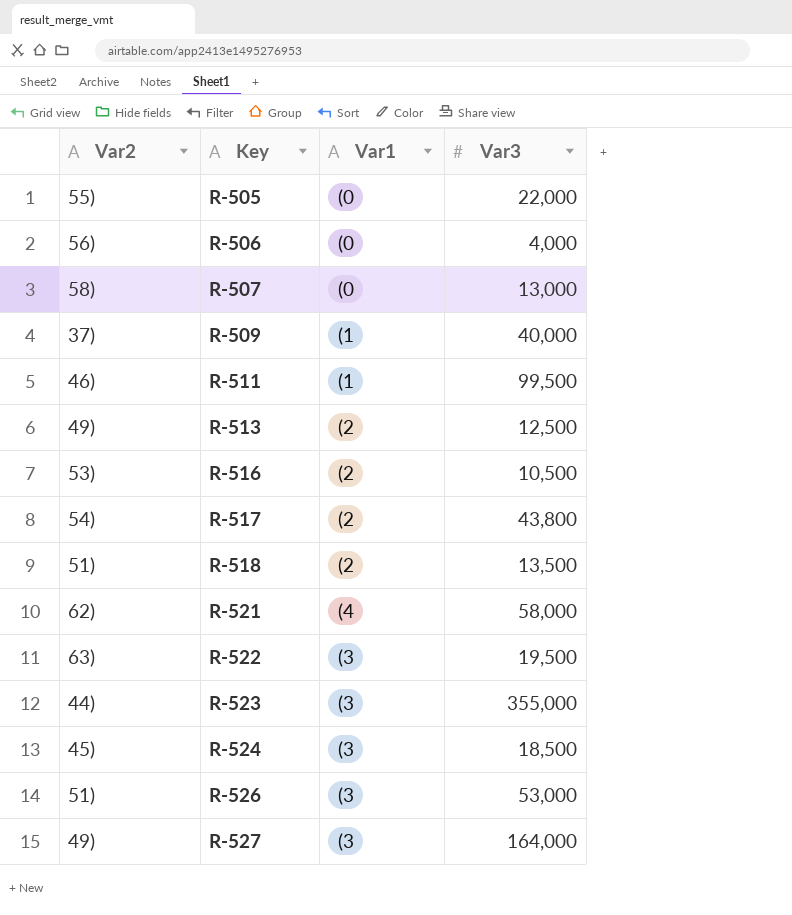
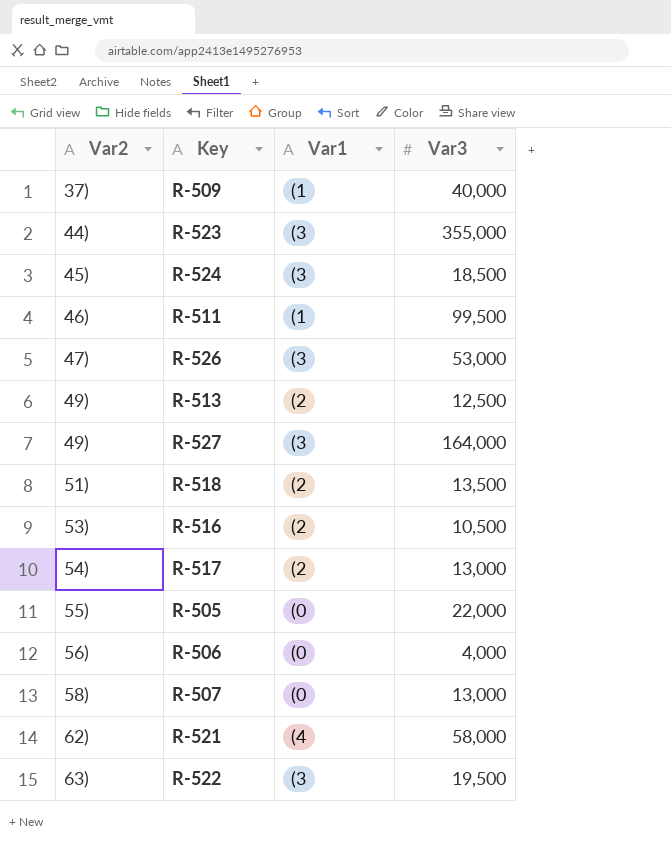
row order: Key ascending -> Var2 ascending
R-526 | Var2: 51) -> 47)
R-517 | Var3: 43,800 -> 13,000

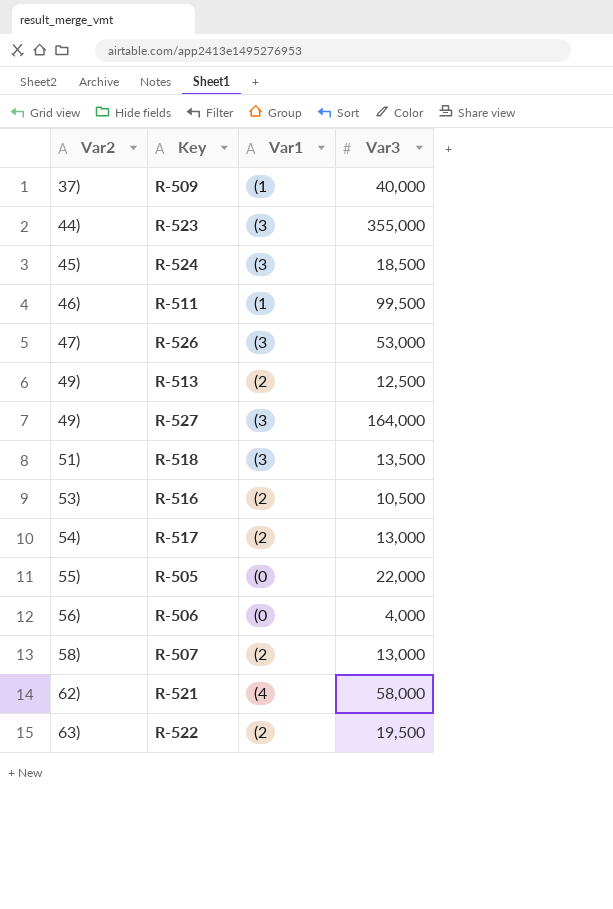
R-518 | Var1: (2 -> (3
R-507 | Var1: (0 -> (2
R-522 | Var1: (3 -> (2

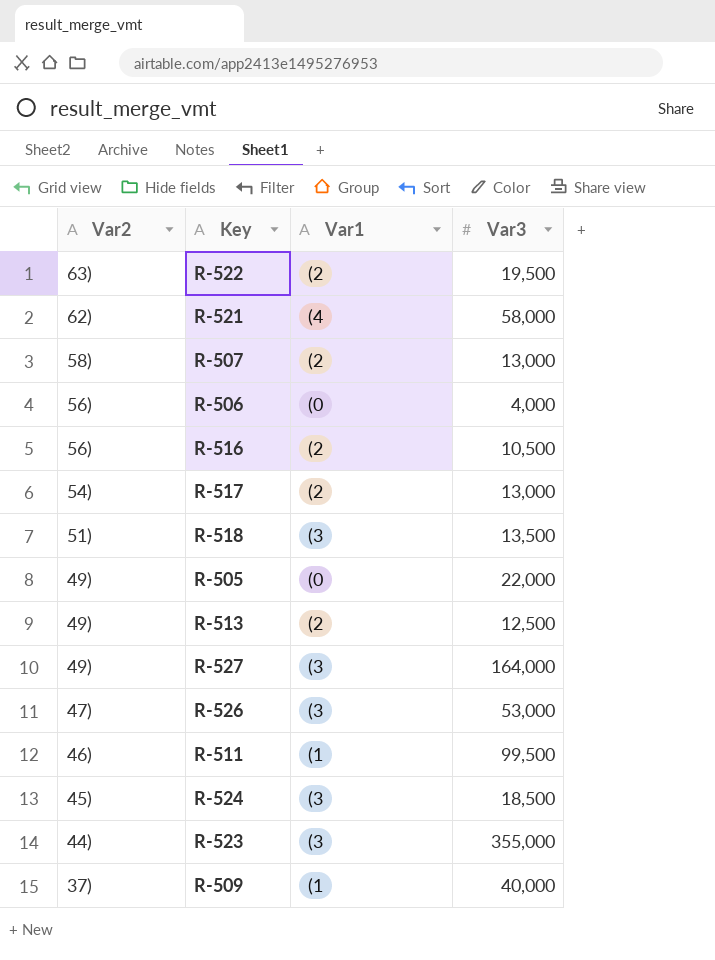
row order: Var2 ascending -> Var2 descending
R-516 | Var2: 53) -> 56)
R-505 | Var2: 55) -> 49)

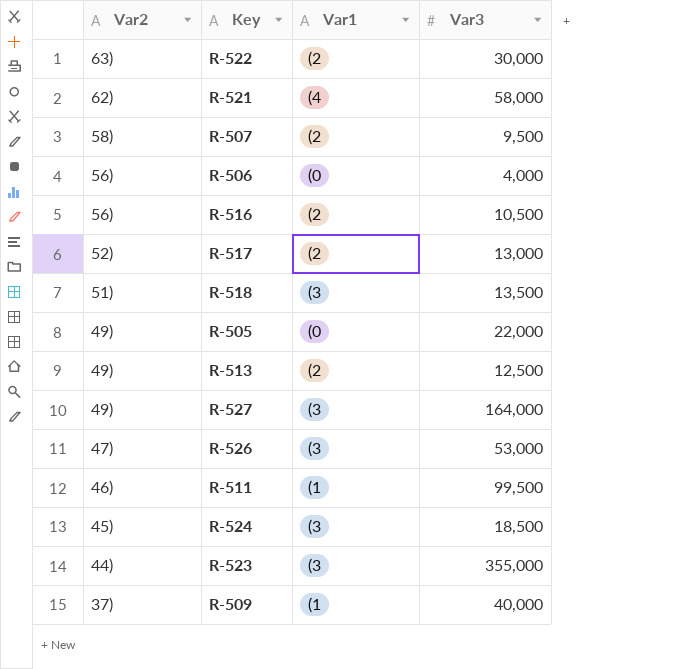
R-522 | Var3: 19,500 -> 30,000
R-507 | Var3: 13,000 -> 9,500
R-517 | Var2: 54) -> 52)

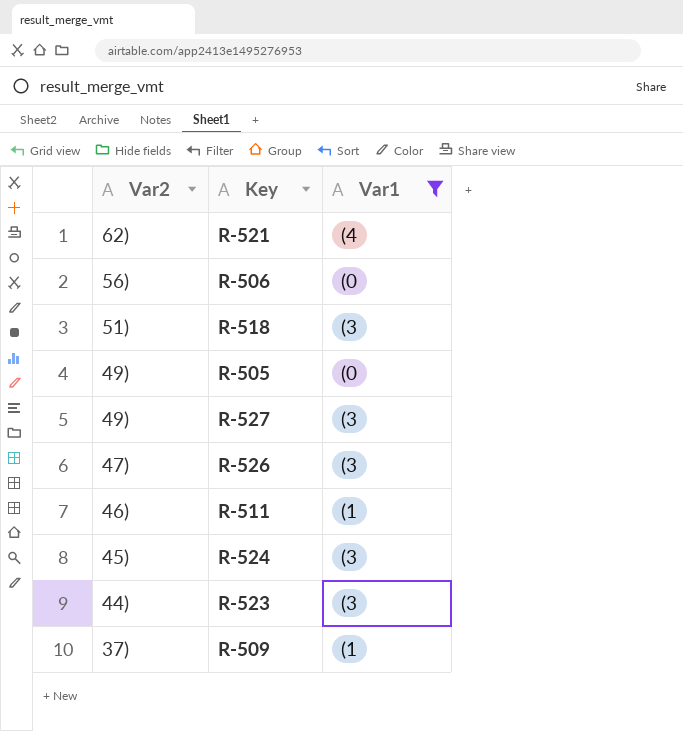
filter: none -> Var1 != (2
column Var3 | position: 4 -> none

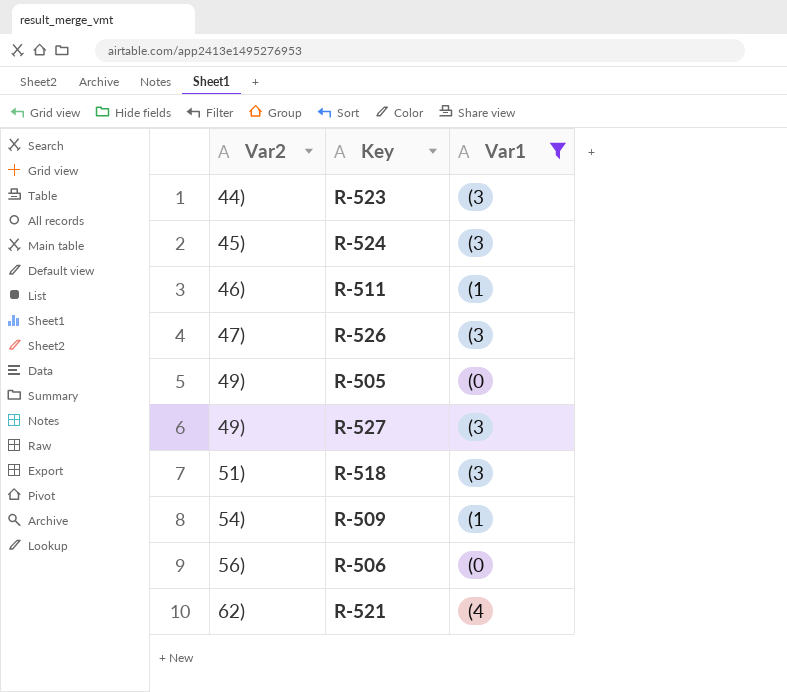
row order: Var2 descending -> Var2 ascending
R-509 | Var2: 37) -> 54)

